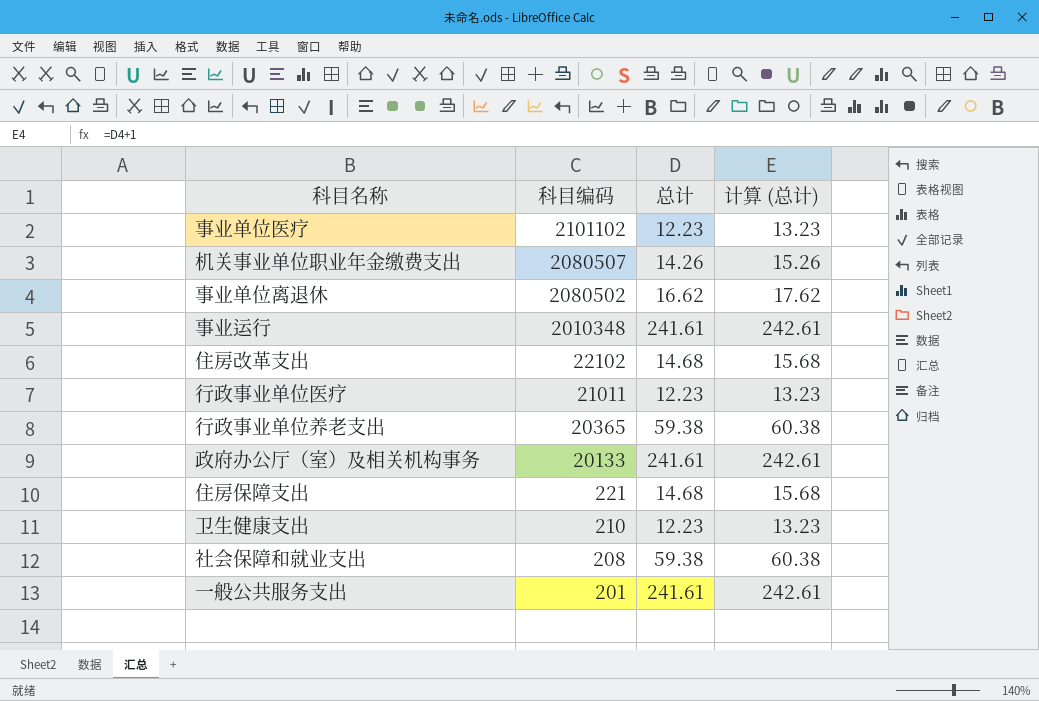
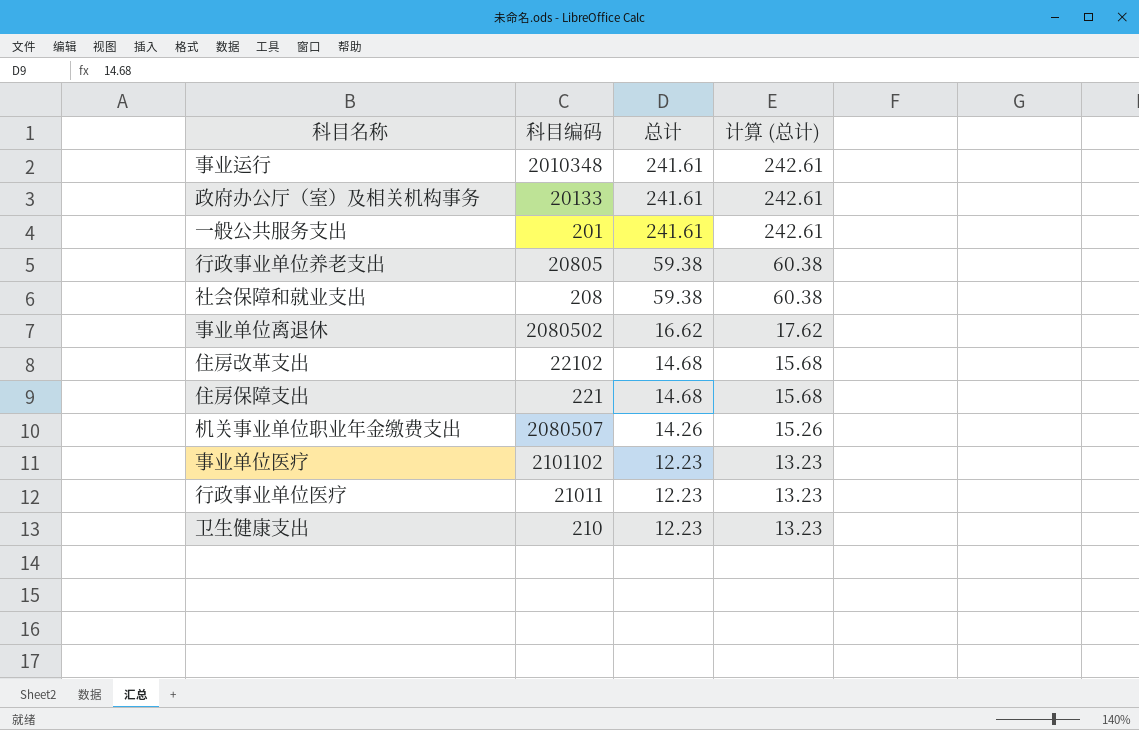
row order: 科目编码 descending -> 总计 descending
行政事业单位养老支出 | 科目编码: 20365 -> 20805

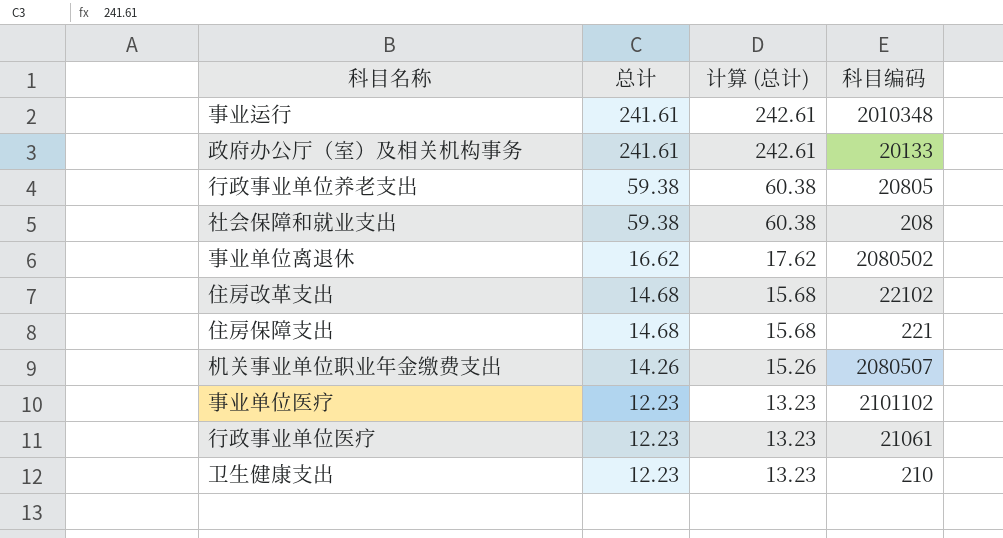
column 科目编码 | position: 2 -> 4
row 一般公共服务支出: 201 | 241.61 | 242.61 -> none
行政事业单位医疗 | 科目编码: 21011 -> 21061

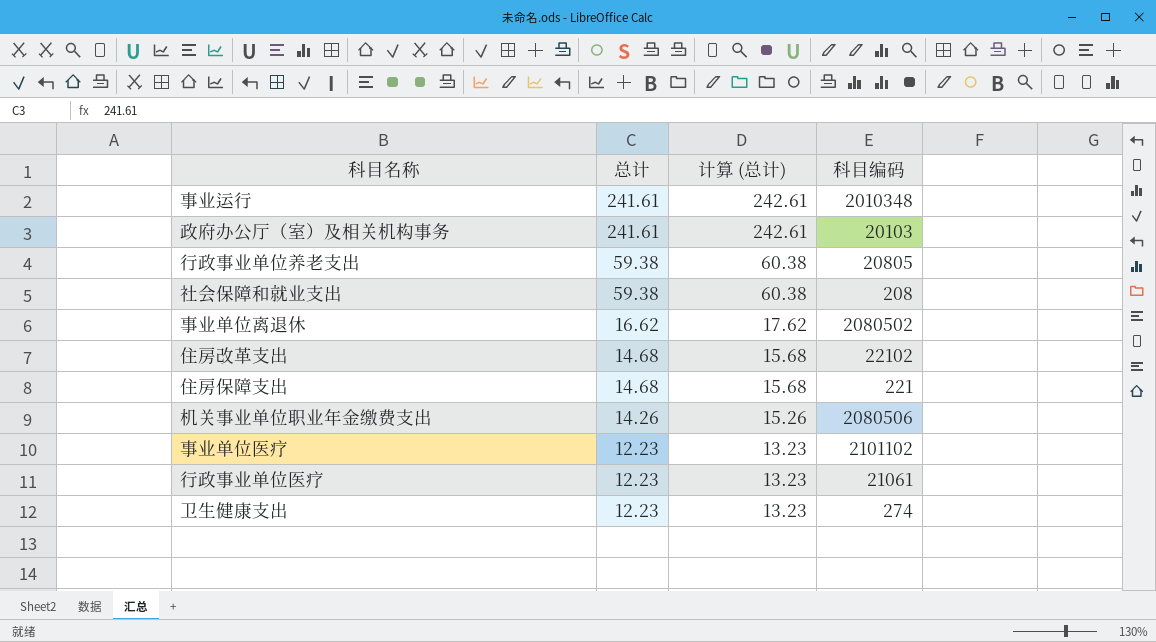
政府办公厅（室）及相关机构事务 | 科目编码: 20133 -> 20103
机关事业单位职业年金缴费支出 | 科目编码: 2080507 -> 2080506
卫生健康支出 | 科目编码: 210 -> 274

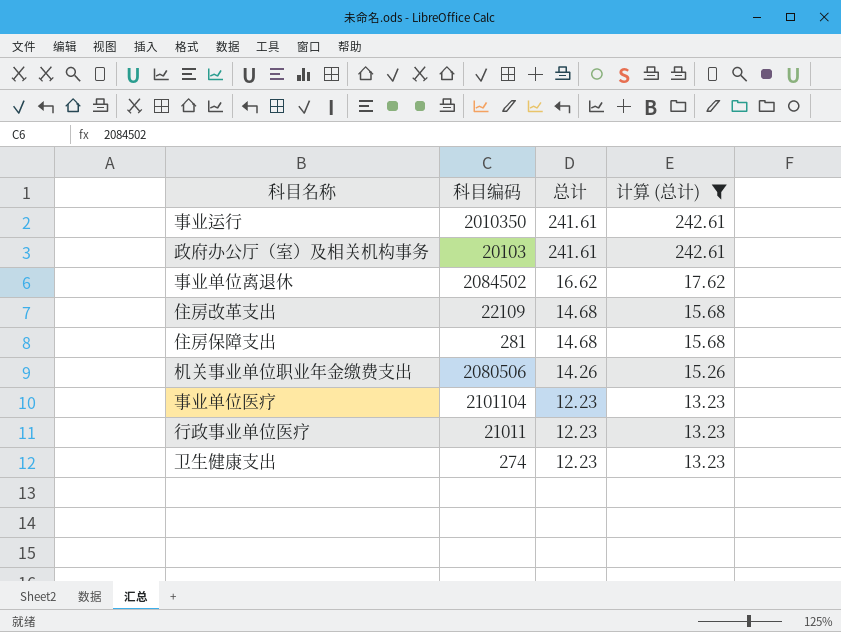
filter: none -> 计算 (总计) != 60.38
column 科目编码 | position: 4 -> 2
事业运行 | 科目编码: 2010348 -> 2010350
事业单位离退休 | 科目编码: 2080502 -> 2084502
住房改革支出 | 科目编码: 22102 -> 22109
住房保障支出 | 科目编码: 221 -> 281
事业单位医疗 | 科目编码: 2101102 -> 2101104
行政事业单位医疗 | 科目编码: 21061 -> 21011

